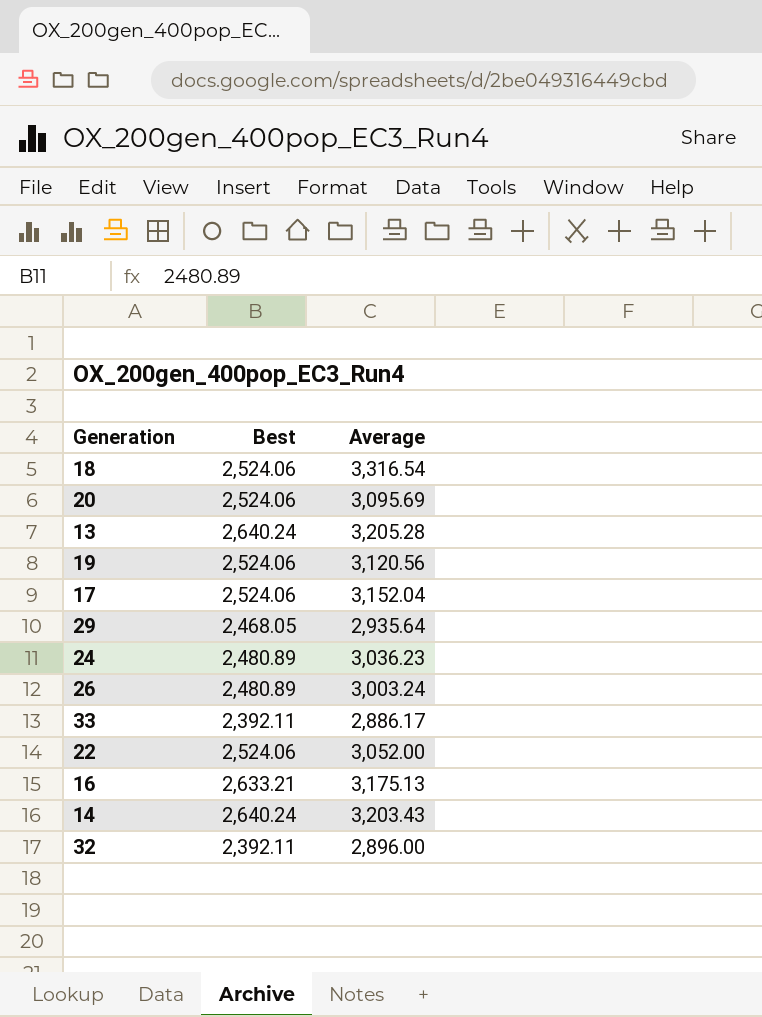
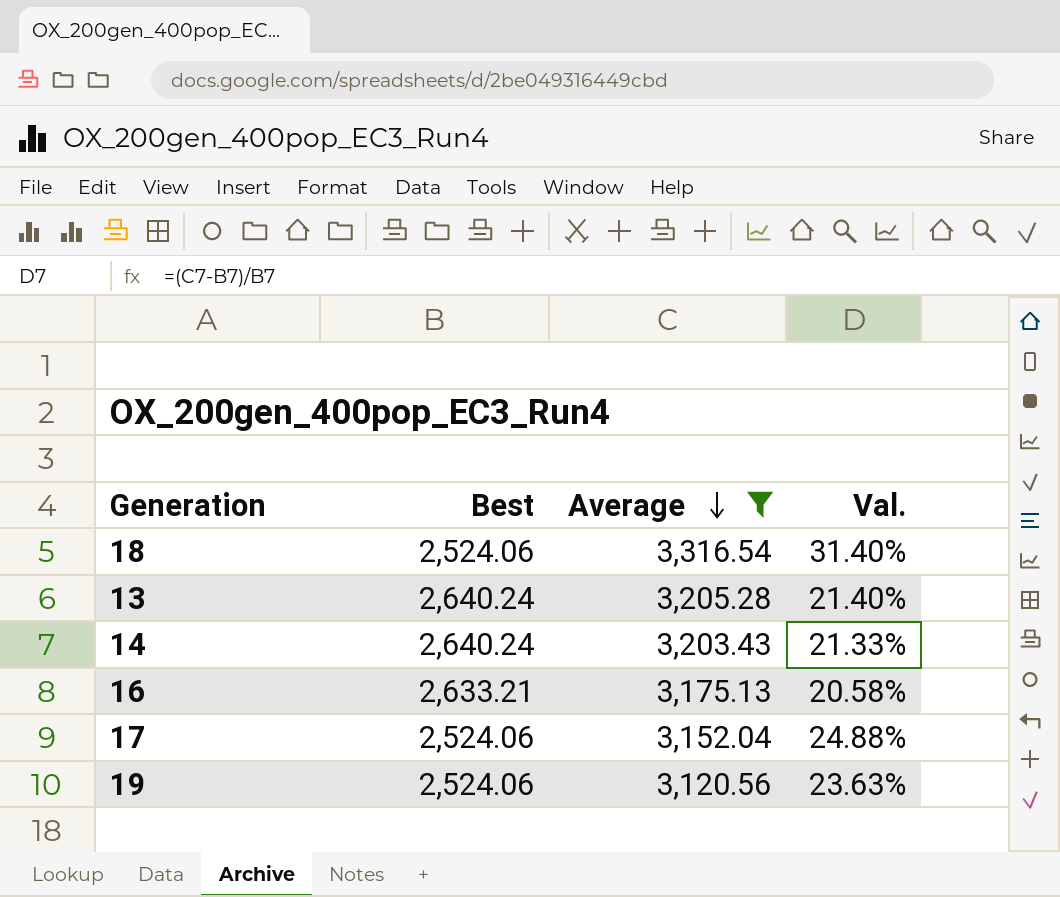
filter: none -> Average >= 3,120.56
row order: none -> Average descending
column Val. | formula: none -> ([Average] - [Best]) / [Best]

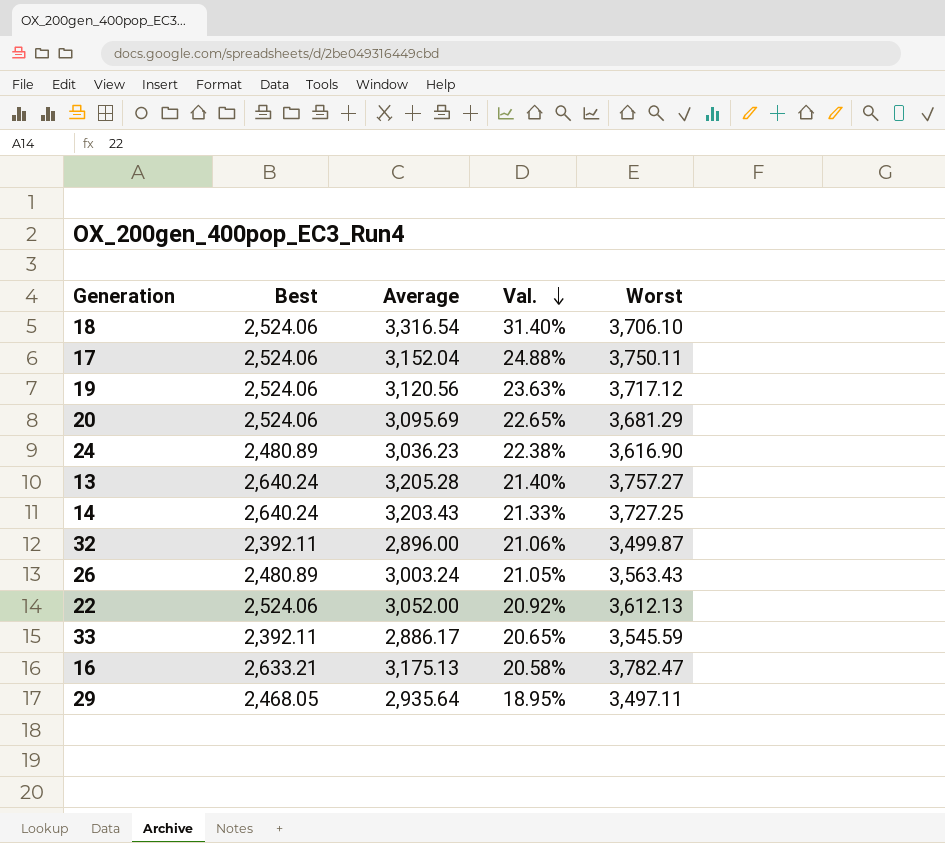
filter: Average >= 3,120.56 -> none
row order: Average descending -> Val. descending
column Worst | position: none -> 5

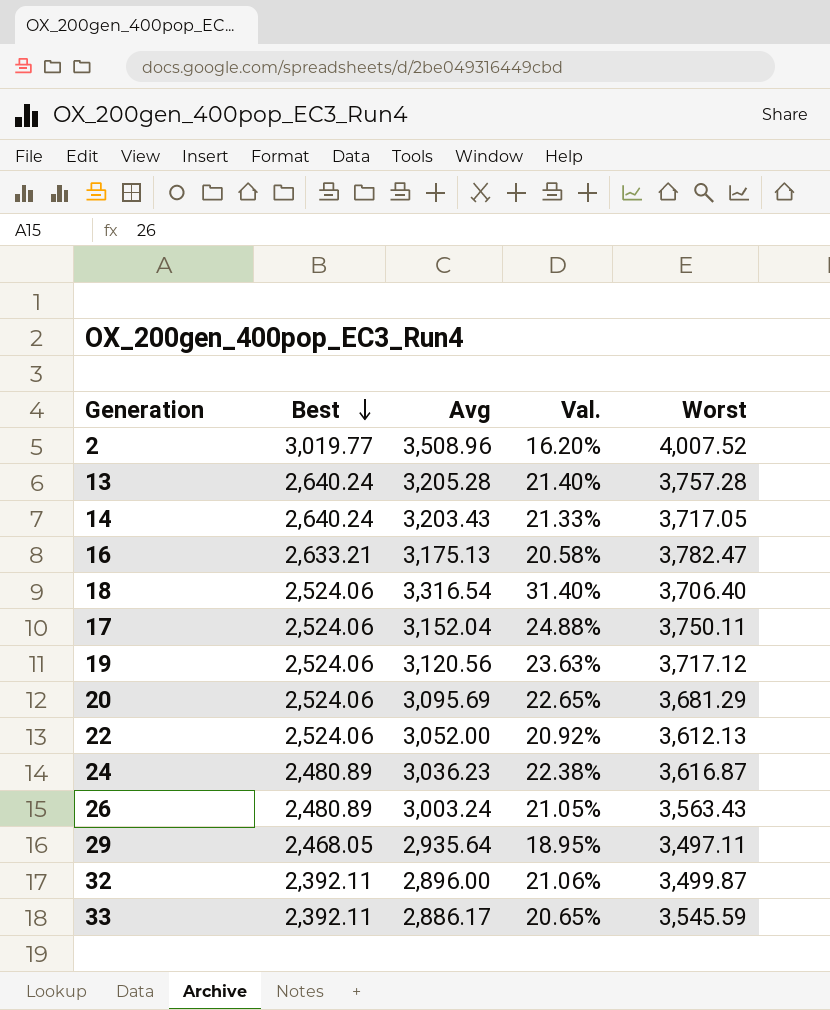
row order: Val. descending -> Best descending
column name: Average -> Avg
row 2: none -> 3,019.77 | 3,508.96 | 16.20% | 4,007.52
13 | Worst: 3,757.27 -> 3,757.28
14 | Worst: 3,727.25 -> 3,717.05
18 | Worst: 3,706.10 -> 3,706.40
24 | Worst: 3,616.90 -> 3,616.87

